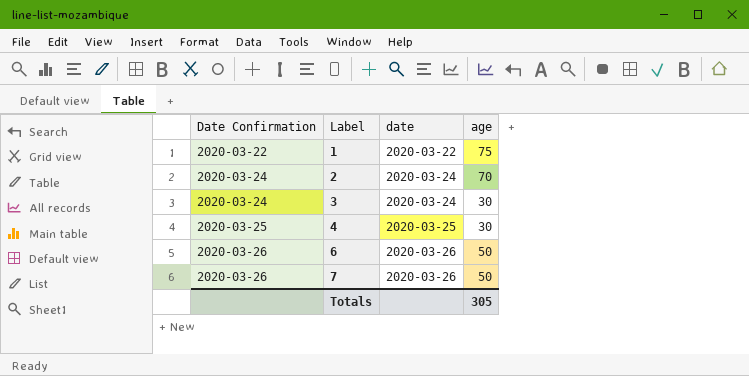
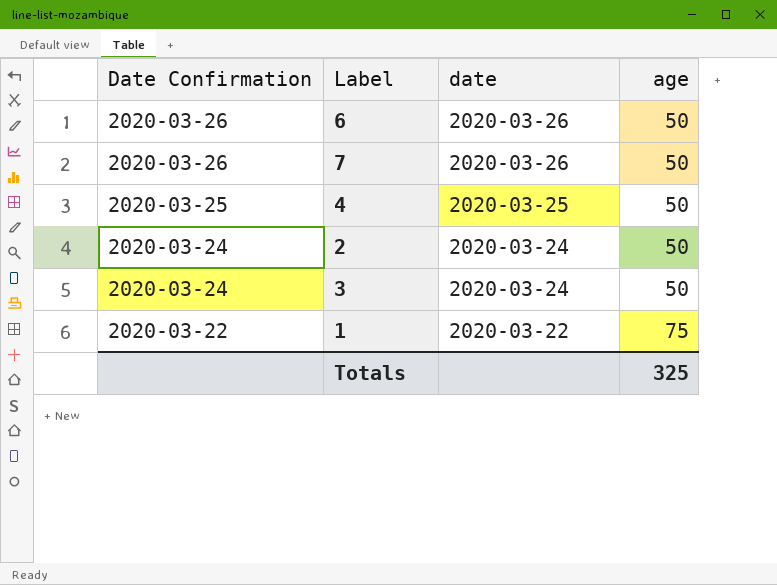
row order: Date Confirmation ascending -> Date Confirmation descending
4 | age: 30 -> 50
2 | age: 70 -> 50
3 | age: 30 -> 50
Totals | age: 305 -> 325

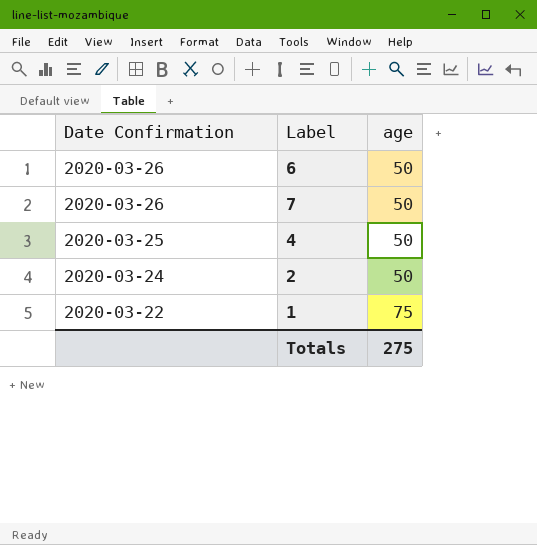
column date | position: 3 -> none
row 3: 2020-03-24 | 2020-03-24 | 50 -> none
Totals | age: 325 -> 275

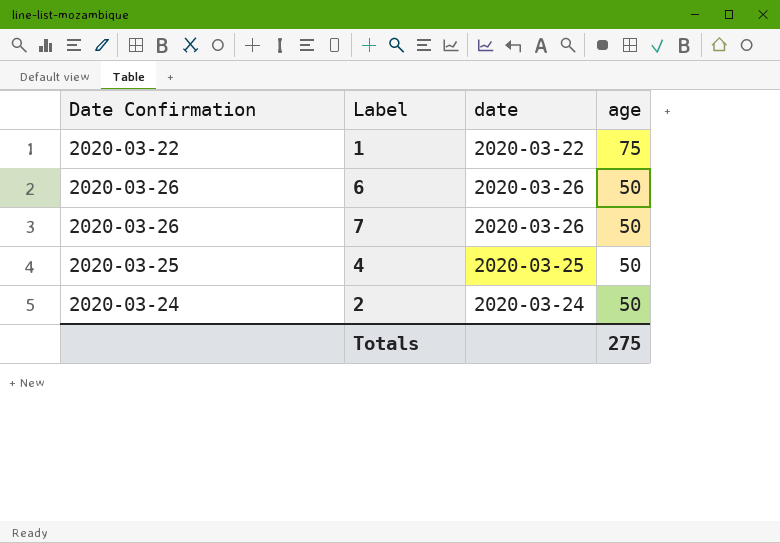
row order: Date Confirmation descending -> age descending
column date | position: none -> 3

